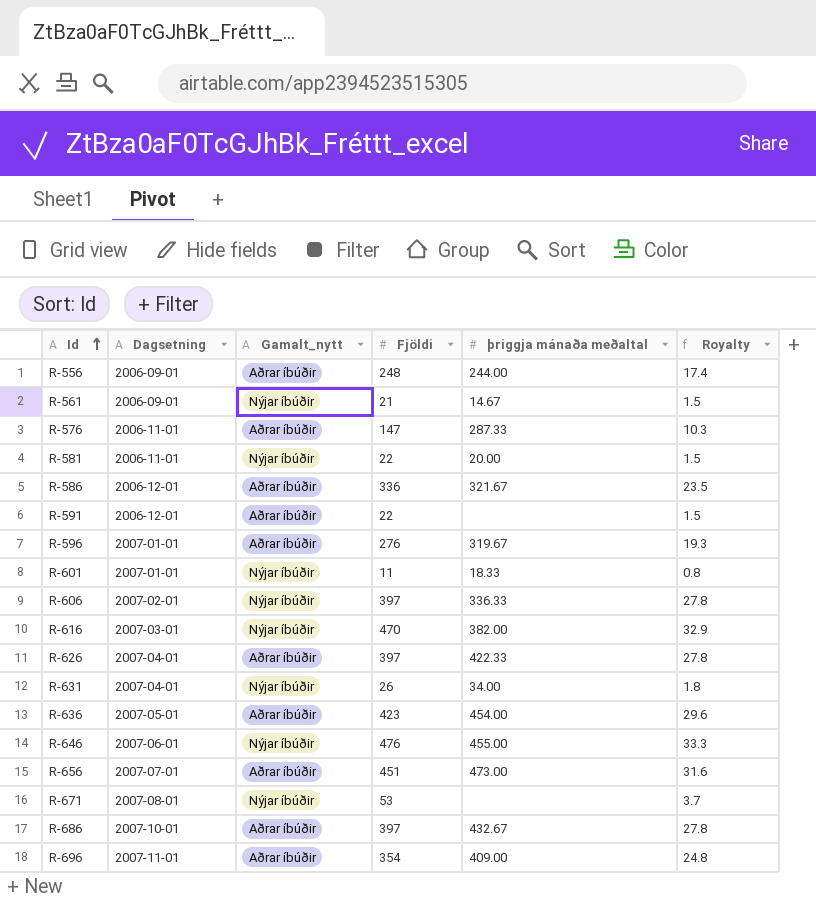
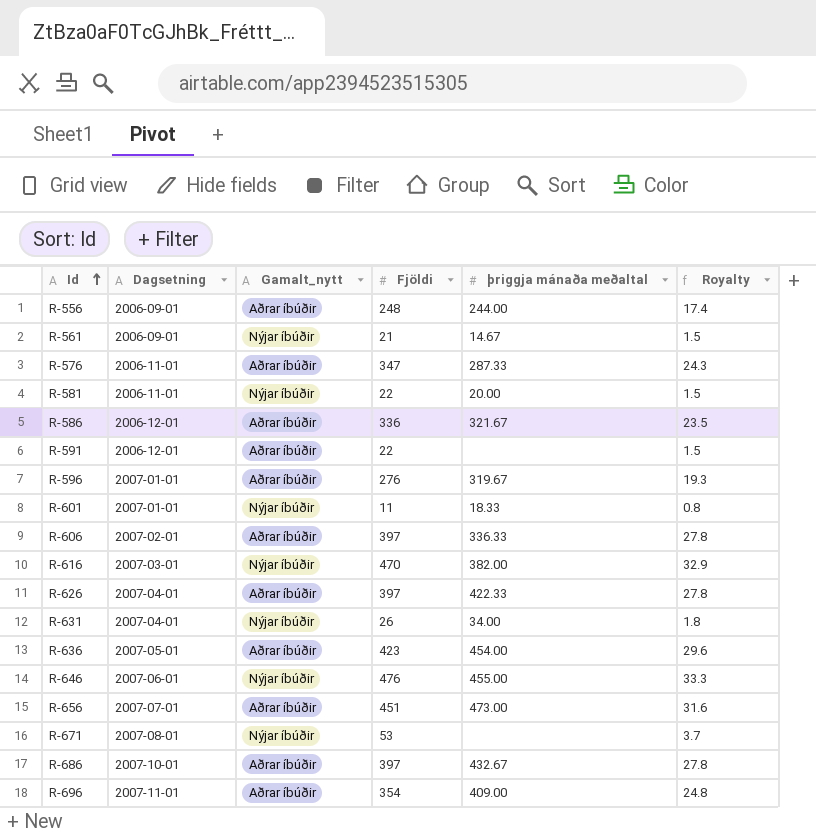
R-576 | Fjöldi: 147 -> 347
R-576 | Royalty: 10.3 -> 24.3
R-606 | Gamalt_nytt: Nýjar íbúðir -> Aðrar íbúðir

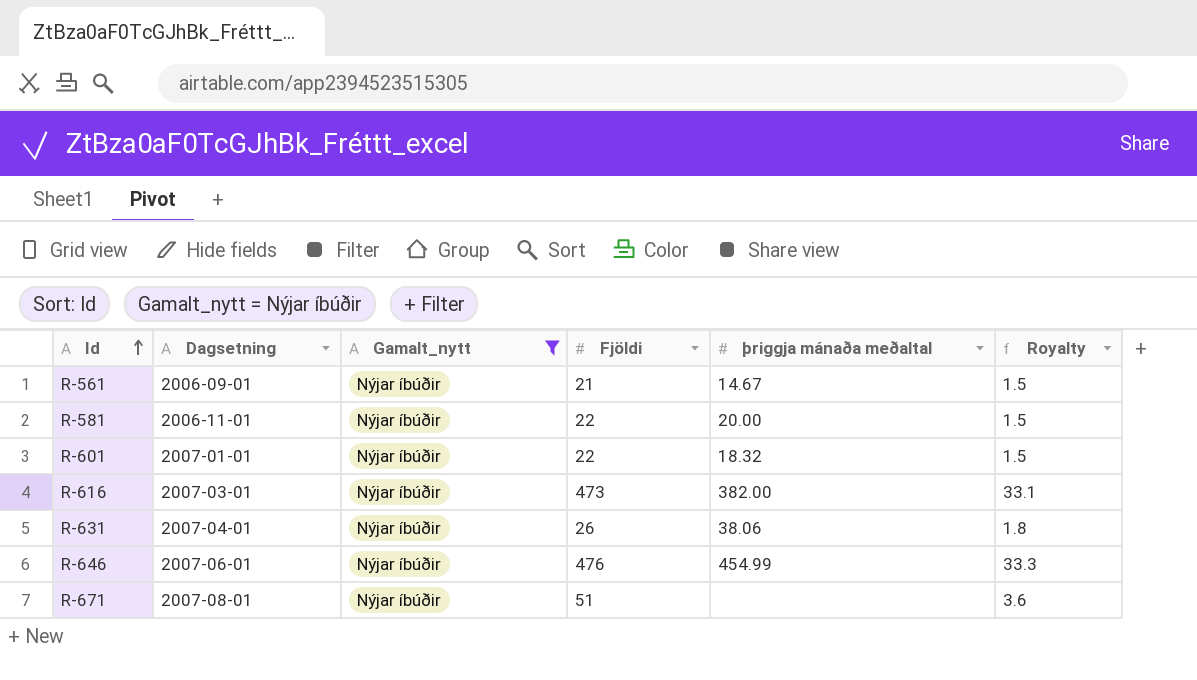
filter: none -> Gamalt_nytt = Nýjar íbúðir
R-601 | Fjöldi: 11 -> 22
R-601 | þriggja mánaða meðaltal: 18.33 -> 18.32
R-601 | Royalty: 0.8 -> 1.5
R-616 | Fjöldi: 470 -> 473
R-616 | Royalty: 32.9 -> 33.1
R-631 | þriggja mánaða meðaltal: 34.00 -> 38.06
R-646 | þriggja mánaða meðaltal: 455.00 -> 454.99
R-671 | Fjöldi: 53 -> 51
R-671 | Royalty: 3.7 -> 3.6

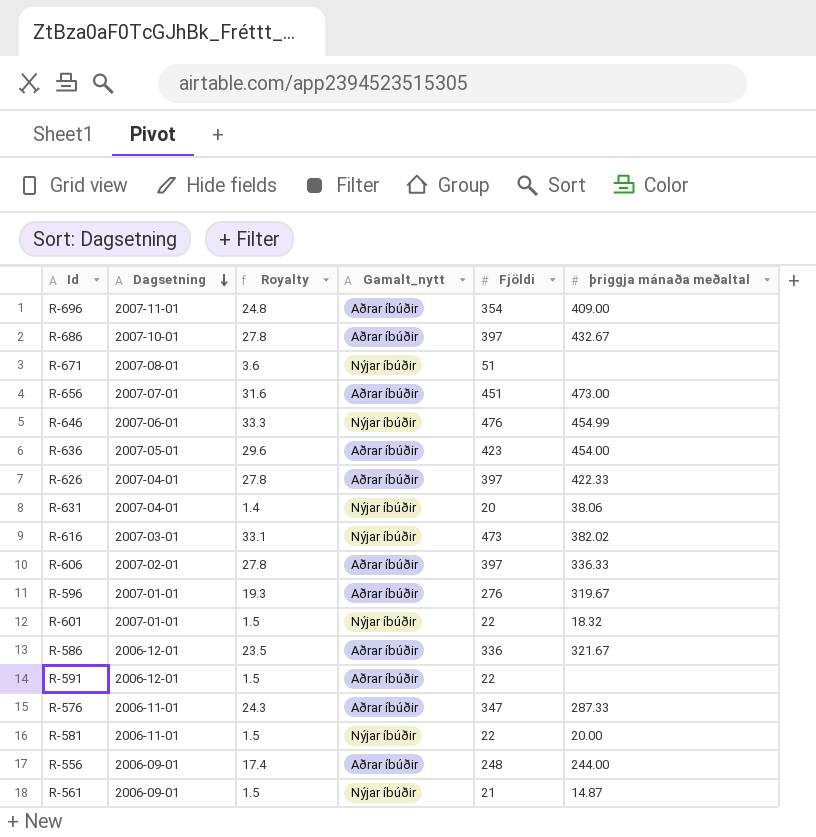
filter: Gamalt_nytt = Nýjar íbúðir -> none
row order: Id ascending -> Dagsetning descending
column Royalty | position: 6 -> 3
R-631 | Royalty: 1.8 -> 1.4
R-631 | Fjöldi: 26 -> 20
R-616 | þriggja mánaða meðaltal: 382.00 -> 382.02
R-561 | þriggja mánaða meðaltal: 14.67 -> 14.87

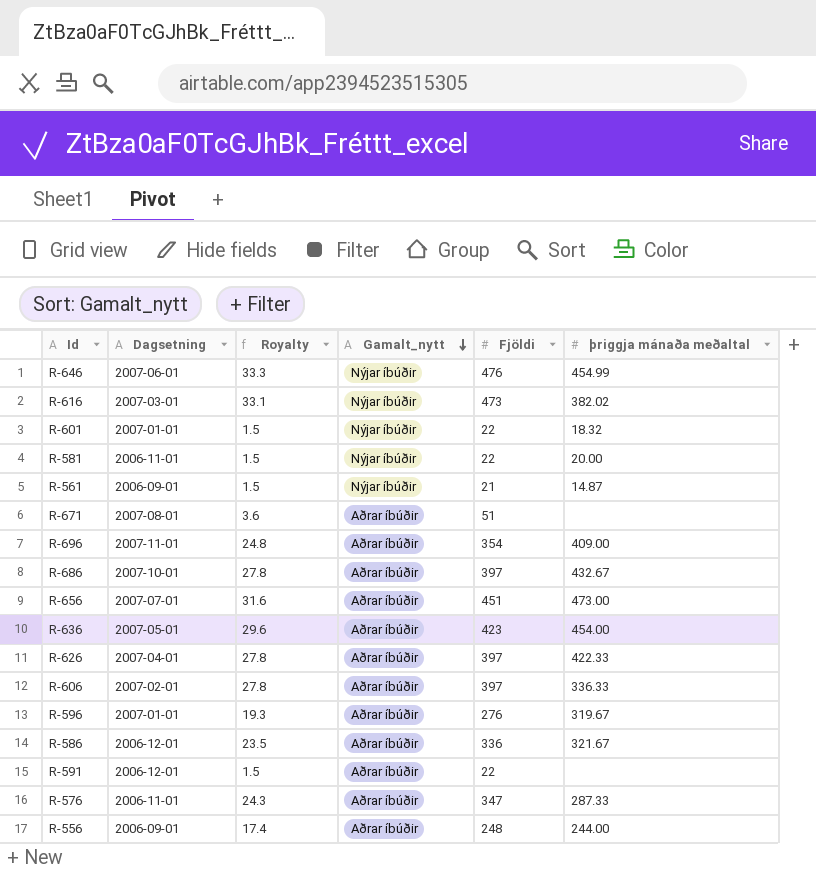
row order: Dagsetning descending -> Gamalt_nytt descending
row R-631: 2007-04-01 | 1.4 | Nýjar íbúðir | 20 | 38.06 -> none
R-671 | Gamalt_nytt: Nýjar íbúðir -> Aðrar íbúðir

